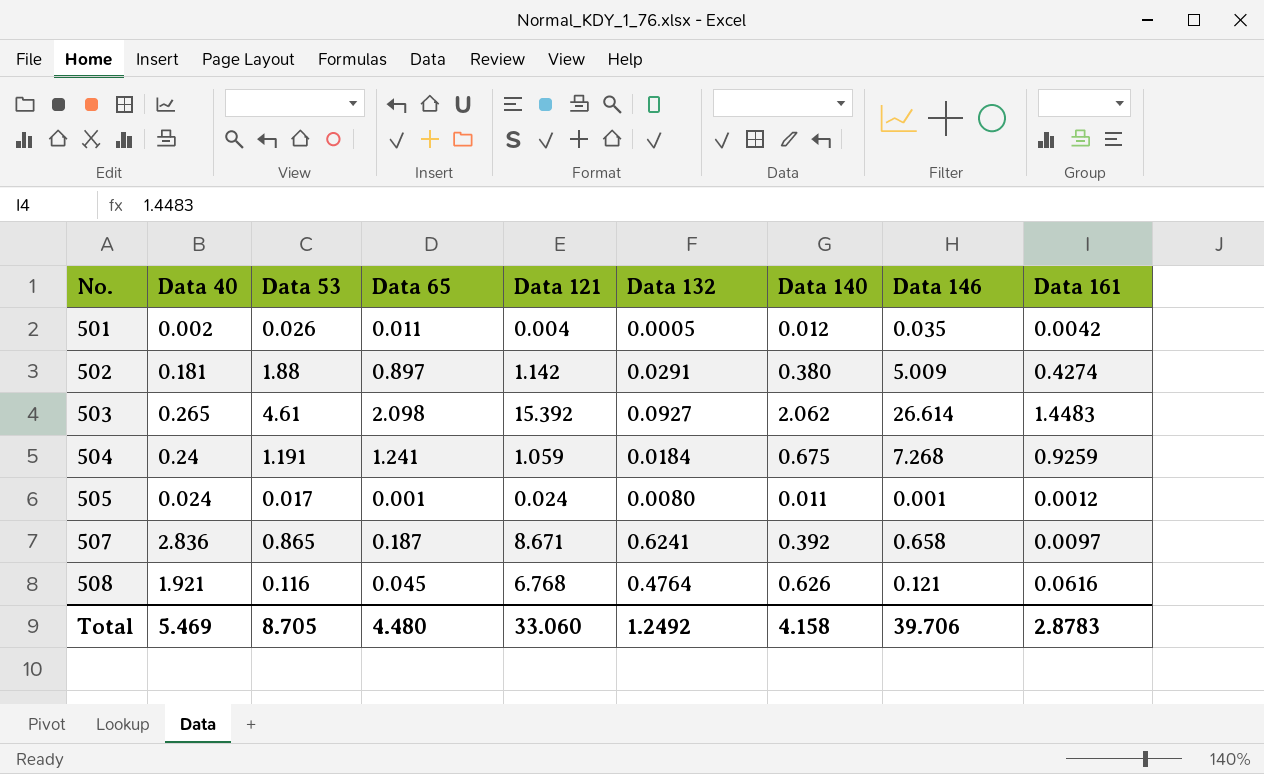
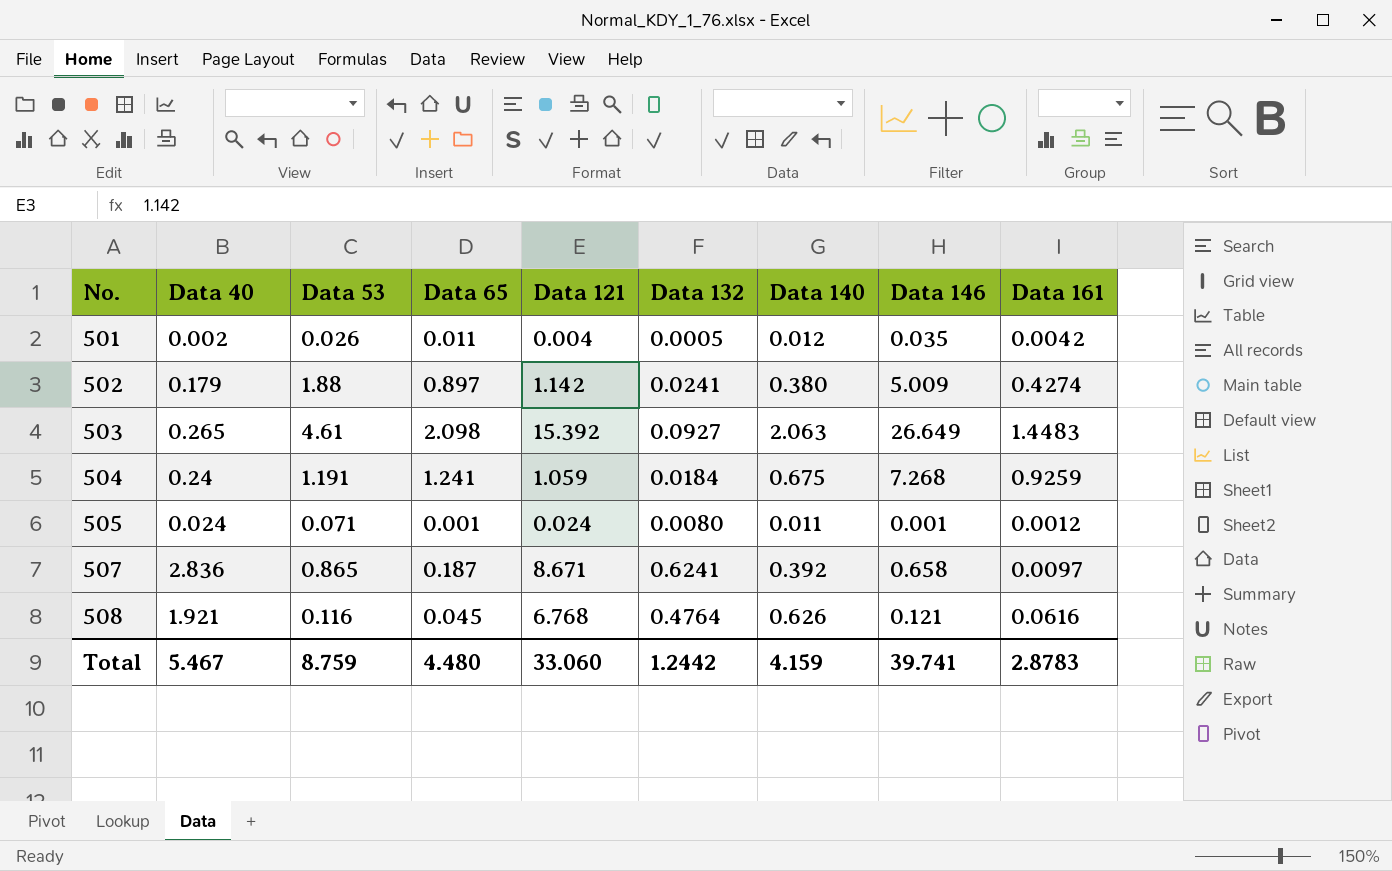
502 | Data 40: 0.181 -> 0.179
502 | Data 132: 0.0291 -> 0.0241
503 | Data 140: 2.062 -> 2.063
503 | Data 146: 26.614 -> 26.649
505 | Data 53: 0.017 -> 0.071
Total | Data 40: 5.469 -> 5.467
Total | Data 53: 8.705 -> 8.759
Total | Data 132: 1.2492 -> 1.2442
Total | Data 140: 4.158 -> 4.159
Total | Data 146: 39.706 -> 39.741

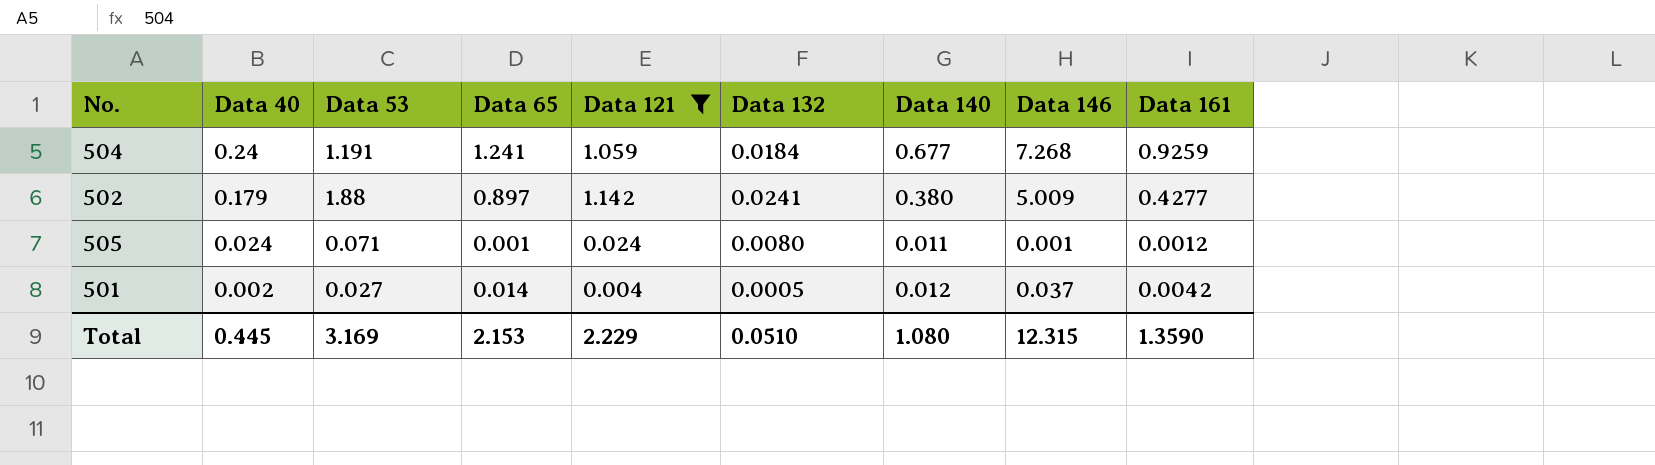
filter: none -> Data 121 <= 1.142
row order: No. ascending -> Data 40 descending
504 | Data 140: 0.675 -> 0.677
502 | Data 161: 0.4274 -> 0.4277
501 | Data 53: 0.026 -> 0.027
501 | Data 65: 0.011 -> 0.014
501 | Data 146: 0.035 -> 0.037
Total | Data 40: 5.467 -> 0.445
Total | Data 53: 8.759 -> 3.169
Total | Data 65: 4.480 -> 2.153
Total | Data 121: 33.060 -> 2.229
Total | Data 132: 1.2442 -> 0.0510
Total | Data 140: 4.159 -> 1.080
Total | Data 146: 39.741 -> 12.315
Total | Data 161: 2.8783 -> 1.3590

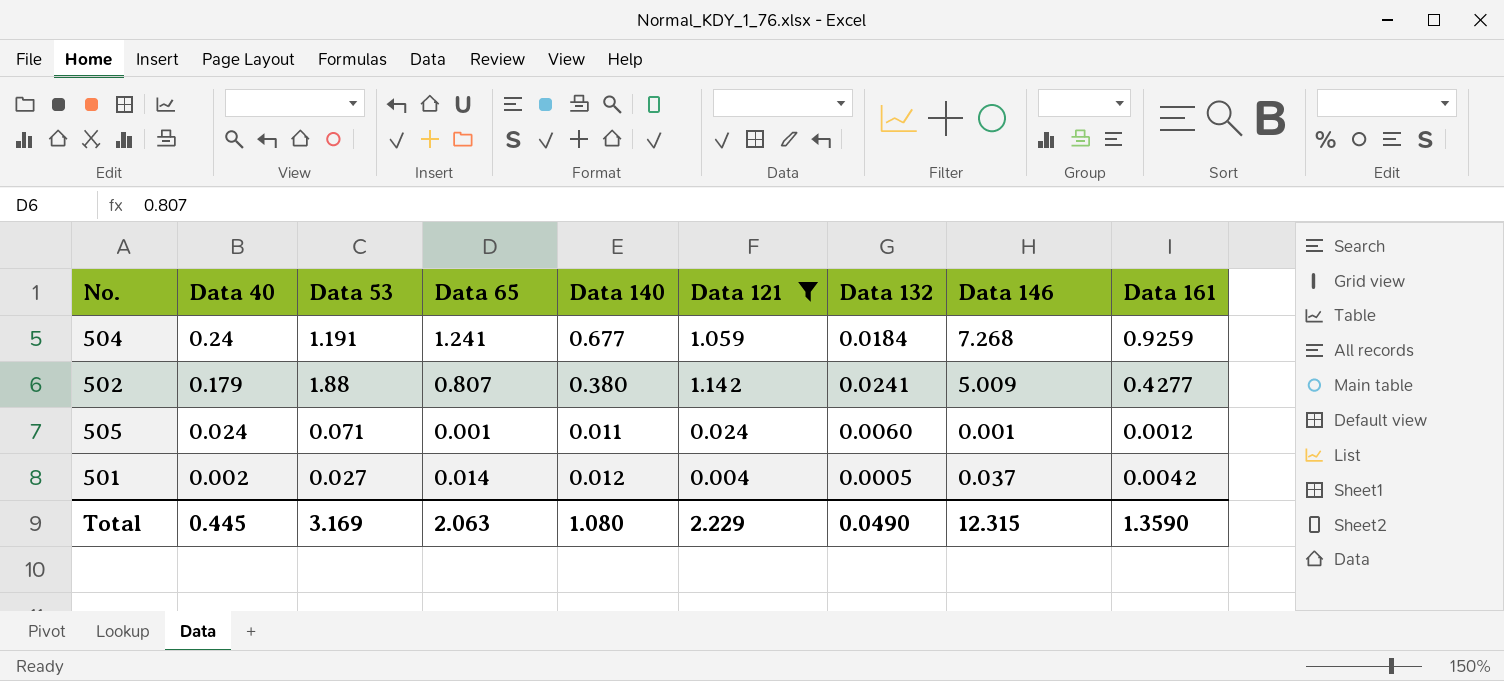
column Data 140 | position: 7 -> 5
502 | Data 65: 0.897 -> 0.807
505 | Data 132: 0.0080 -> 0.0060
Total | Data 65: 2.153 -> 2.063
Total | Data 132: 0.0510 -> 0.0490

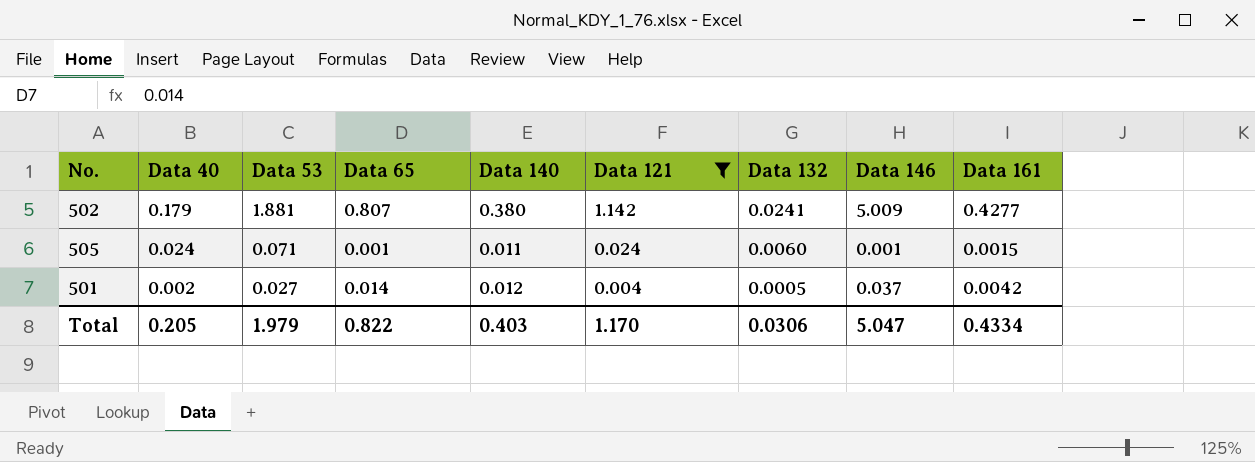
row 504: 0.24 | 1.191 | 1.241 | 0.677 | 1.059 | 0.0184 | 7.268 | 0.9259 -> none
502 | Data 53: 1.88 -> 1.881
505 | Data 161: 0.0012 -> 0.0015
Total | Data 40: 0.445 -> 0.205
Total | Data 53: 3.169 -> 1.979
Total | Data 65: 2.063 -> 0.822
Total | Data 140: 1.080 -> 0.403
Total | Data 121: 2.229 -> 1.170
Total | Data 132: 0.0490 -> 0.0306
Total | Data 146: 12.315 -> 5.047
Total | Data 161: 1.3590 -> 0.4334

